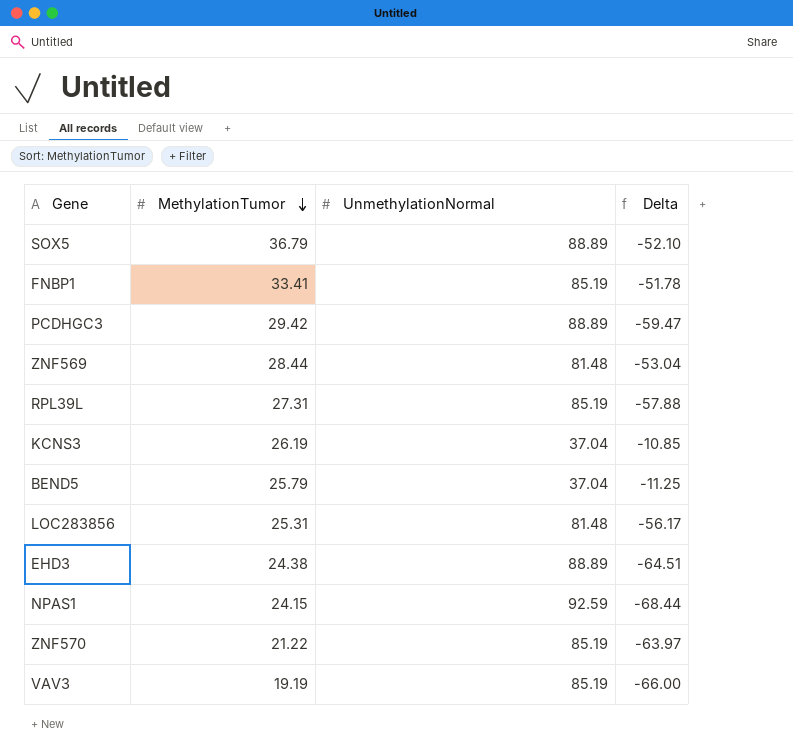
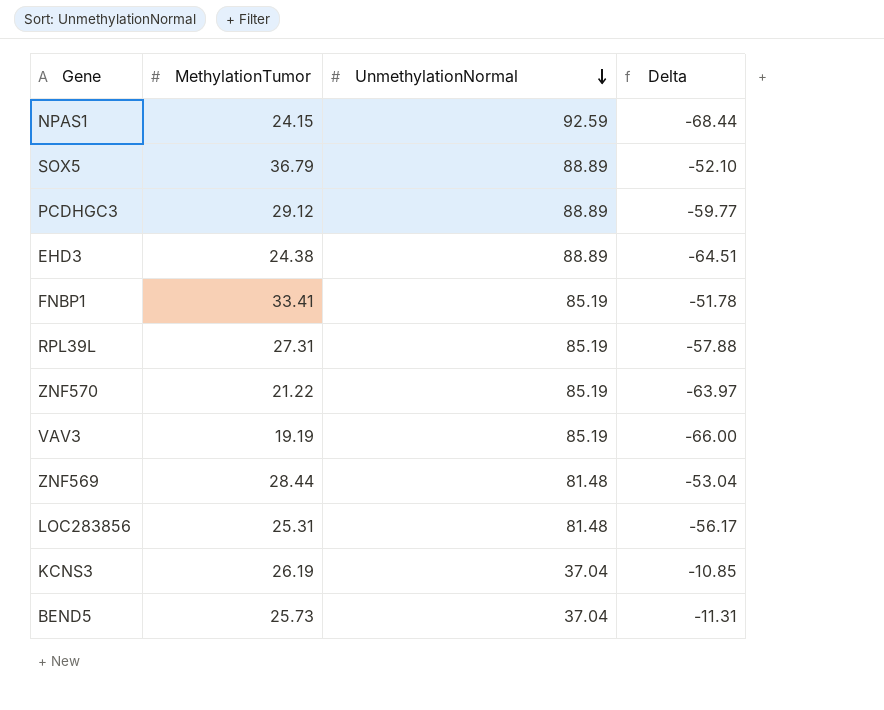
row order: MethylationTumor descending -> UnmethylationNormal descending
PCDHGC3 | MethylationTumor: 29.42 -> 29.12
PCDHGC3 | Delta: -59.47 -> -59.77
BEND5 | MethylationTumor: 25.79 -> 25.73
BEND5 | Delta: -11.25 -> -11.31

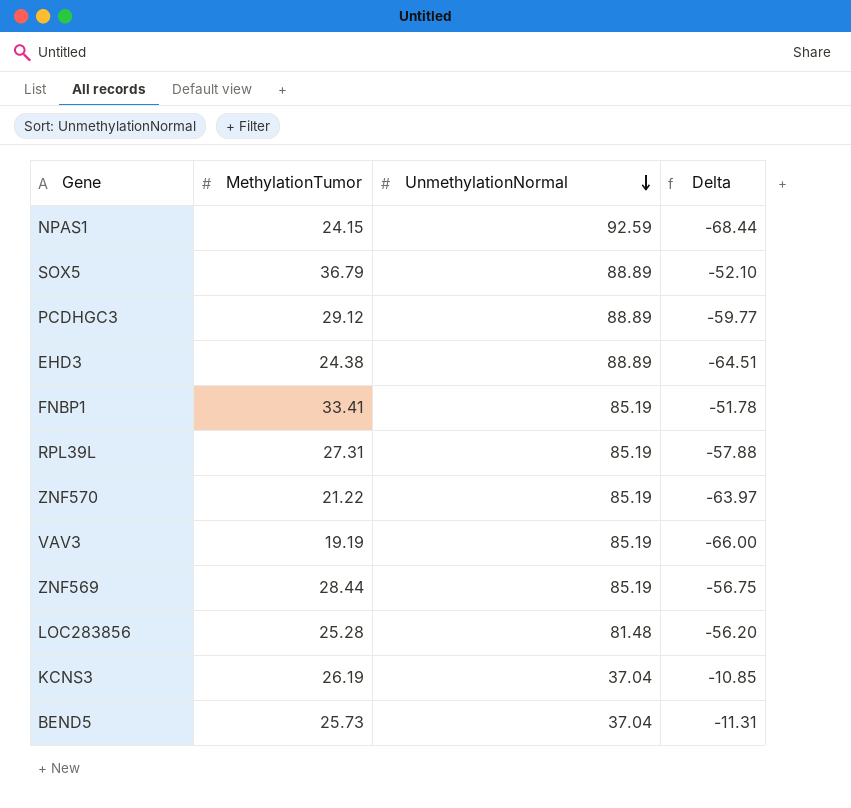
ZNF569 | UnmethylationNormal: 81.48 -> 85.19
ZNF569 | Delta: -53.04 -> -56.75
LOC283856 | MethylationTumor: 25.31 -> 25.28
LOC283856 | Delta: -56.17 -> -56.20

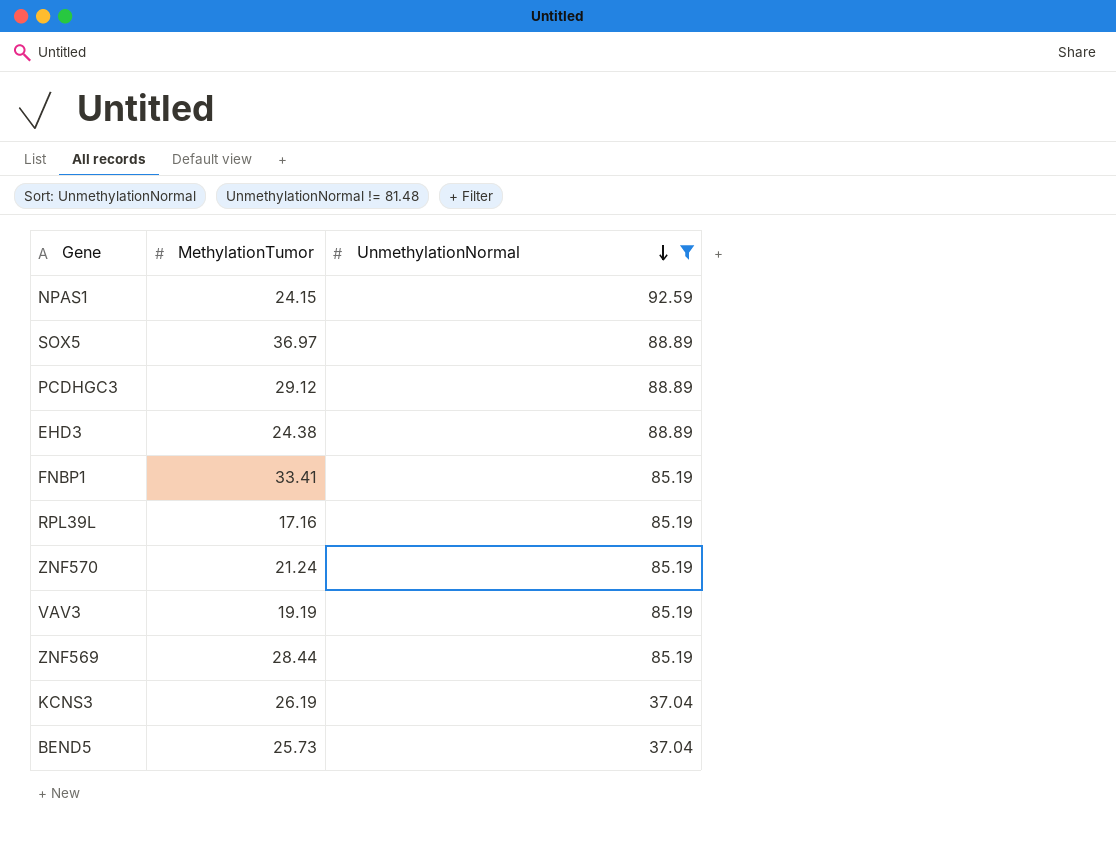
filter: none -> UnmethylationNormal != 81.48
column Delta | formula: [MethylationTumor] - [UnmethylationNormal] -> none
SOX5 | MethylationTumor: 36.79 -> 36.97
RPL39L | MethylationTumor: 27.31 -> 17.16
ZNF570 | MethylationTumor: 21.22 -> 21.24

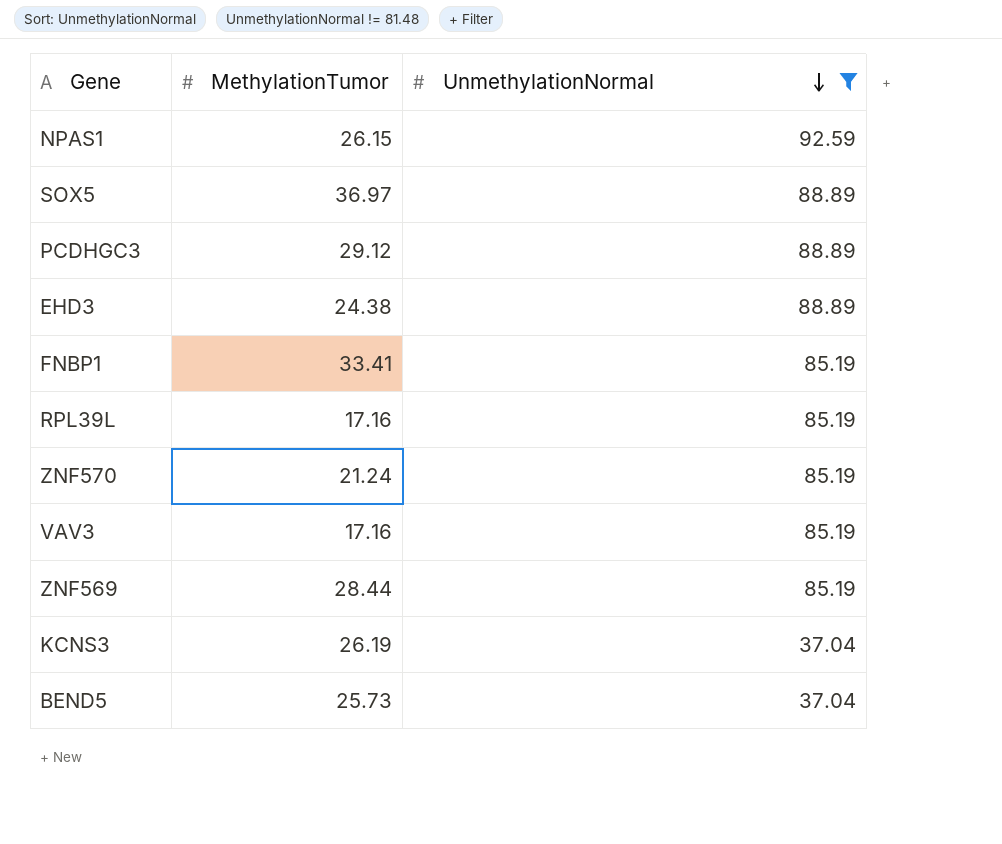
NPAS1 | MethylationTumor: 24.15 -> 26.15
VAV3 | MethylationTumor: 19.19 -> 17.16

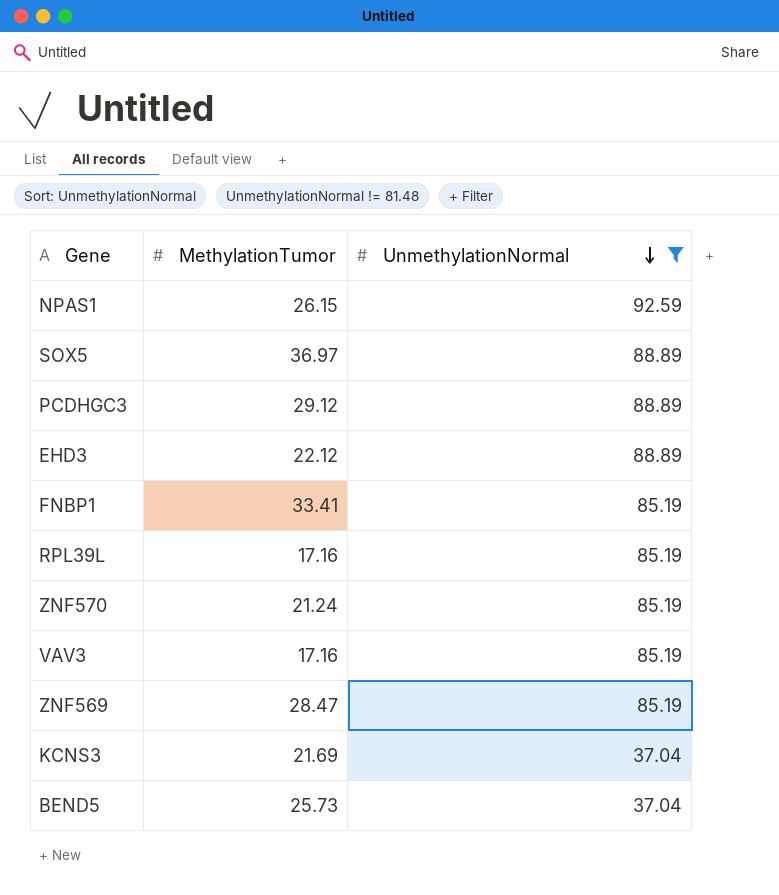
EHD3 | MethylationTumor: 24.38 -> 22.12
ZNF569 | MethylationTumor: 28.44 -> 28.47
KCNS3 | MethylationTumor: 26.19 -> 21.69

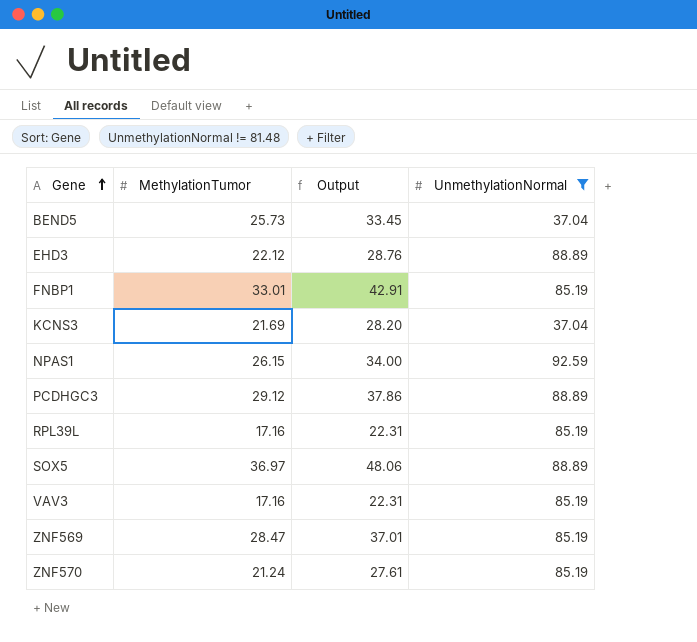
row order: UnmethylationNormal descending -> Gene ascending
column Output | formula: none -> [MethylationTumor] * 1.3
FNBP1 | MethylationTumor: 33.41 -> 33.01

